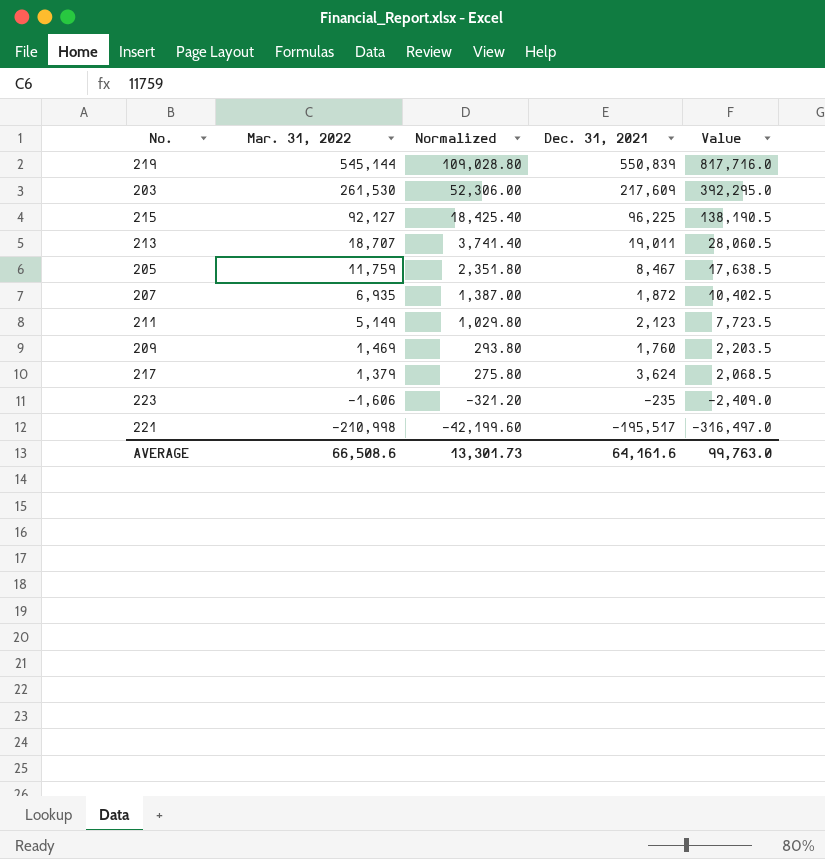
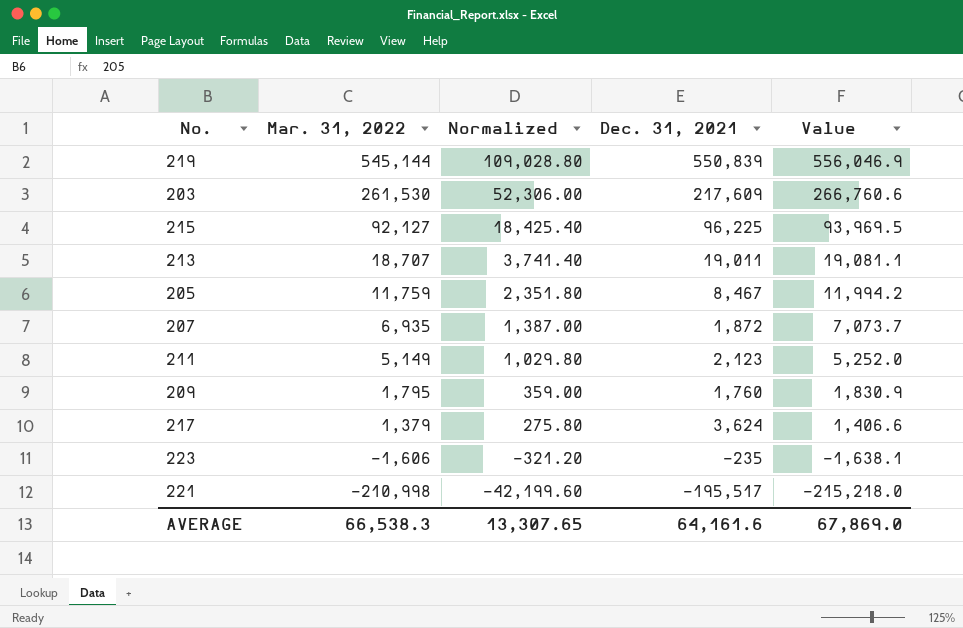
column Value | formula: [Mar. 31, 2022] * 1.5 -> [Mar. 31, 2022] * 1.02
209 | Mar. 31, 2022: 1,469 -> 1,795
209 | Normalized: 293.80 -> 359.00
AVERAGE | Mar. 31, 2022: 66,508.6 -> 66,538.3
AVERAGE | Normalized: 13,301.73 -> 13,307.65
AVERAGE | Value: 99,763.0 -> 67,869.0

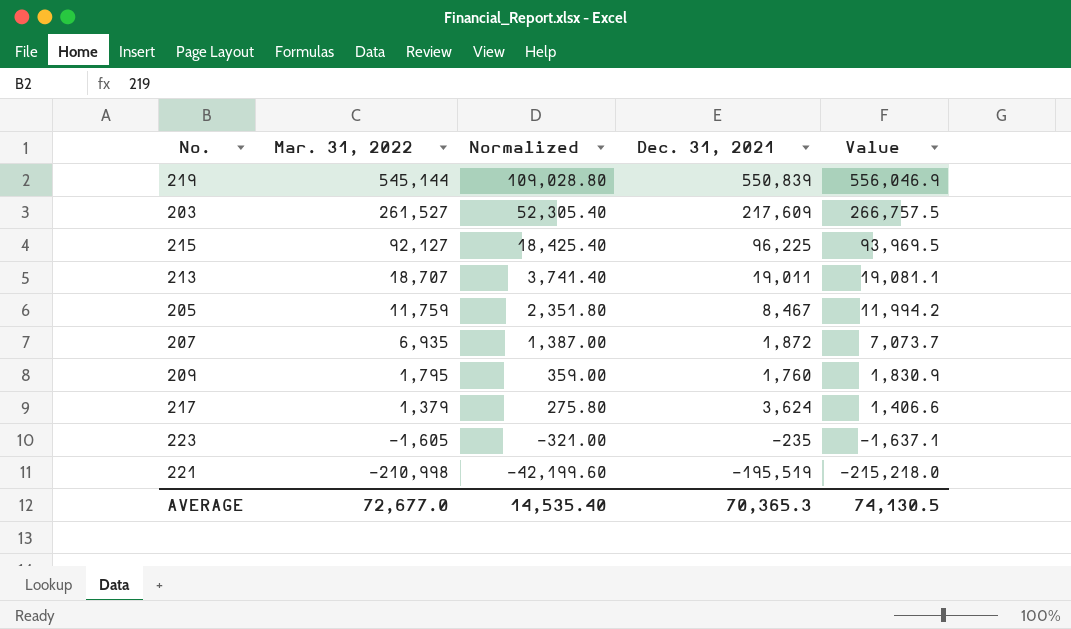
row 211: 5,149 | 1,029.80 | 2,123 | 5,252.0 -> none
203 | Mar. 31, 2022: 261,530 -> 261,527
203 | Normalized: 52,306.00 -> 52,305.40
203 | Value: 266,760.6 -> 266,757.5
223 | Mar. 31, 2022: -1,606 -> -1,605
223 | Normalized: -321.20 -> -321.00
223 | Value: -1,638.1 -> -1,637.1
221 | Dec. 31, 2021: -195,517 -> -195,519
AVERAGE | Mar. 31, 2022: 66,538.3 -> 72,677.0
AVERAGE | Normalized: 13,307.65 -> 14,535.40
AVERAGE | Dec. 31, 2021: 64,161.6 -> 70,365.3
AVERAGE | Value: 67,869.0 -> 74,130.5

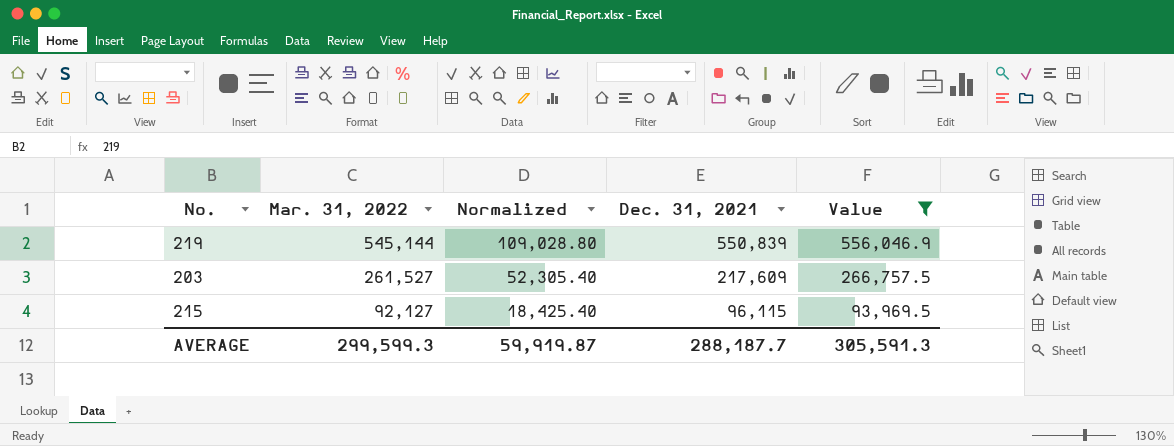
filter: none -> Value >= 93,969.5
215 | Dec. 31, 2021: 96,225 -> 96,115
AVERAGE | Mar. 31, 2022: 72,677.0 -> 299,599.3
AVERAGE | Normalized: 14,535.40 -> 59,919.87
AVERAGE | Dec. 31, 2021: 70,365.3 -> 288,187.7
AVERAGE | Value: 74,130.5 -> 305,591.3

